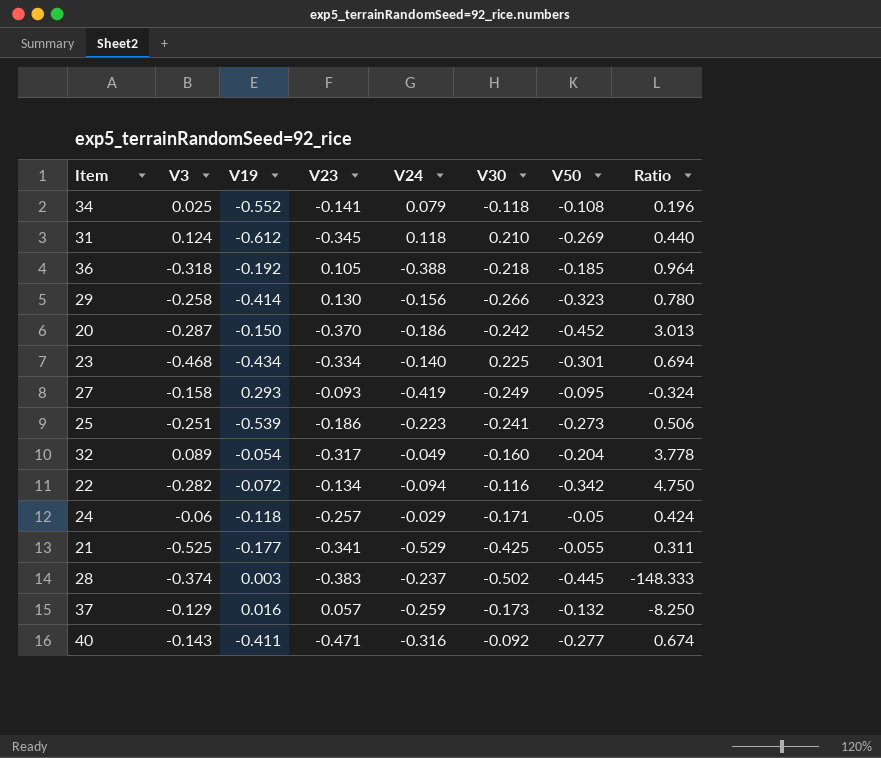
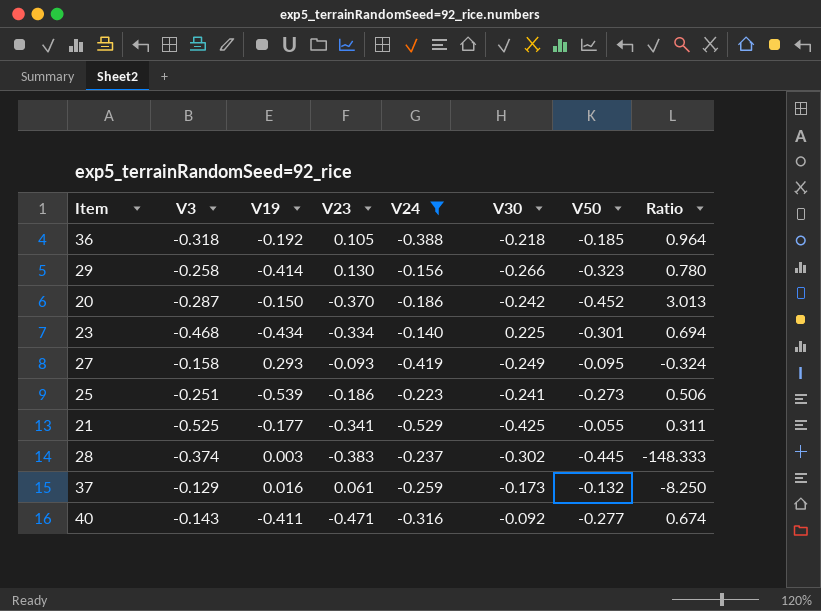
filter: none -> V24 <= -0.140
28 | V30: -0.502 -> -0.302
37 | V23: 0.057 -> 0.061

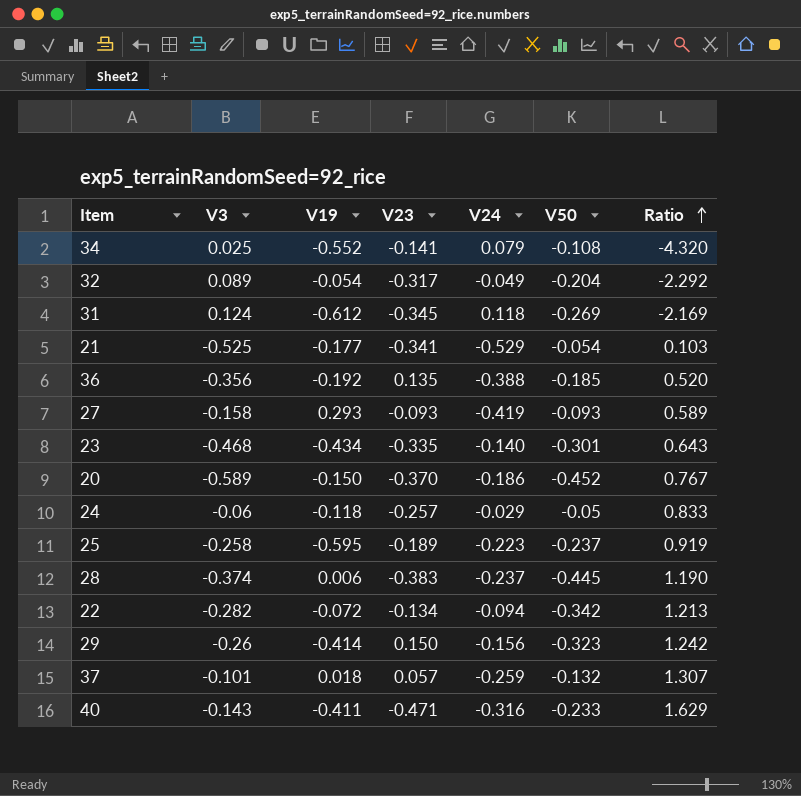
filter: V24 <= -0.140 -> none
row order: none -> Ratio ascending
column V30 | position: 6 -> none
column Ratio | formula: [V50] / [V19] -> [V50] / [V3]
21 | V50: -0.055 -> -0.054
36 | V3: -0.318 -> -0.356
36 | V23: 0.105 -> 0.135
27 | V50: -0.095 -> -0.093
23 | V23: -0.334 -> -0.335
20 | V3: -0.287 -> -0.589
25 | V3: -0.251 -> -0.258
25 | V19: -0.539 -> -0.595
25 | V23: -0.186 -> -0.189
25 | V50: -0.273 -> -0.237
28 | V19: 0.003 -> 0.006
29 | V3: -0.258 -> -0.26
29 | V23: 0.130 -> 0.150
37 | V3: -0.129 -> -0.101
37 | V19: 0.016 -> 0.018
37 | V23: 0.061 -> 0.057
40 | V50: -0.277 -> -0.233

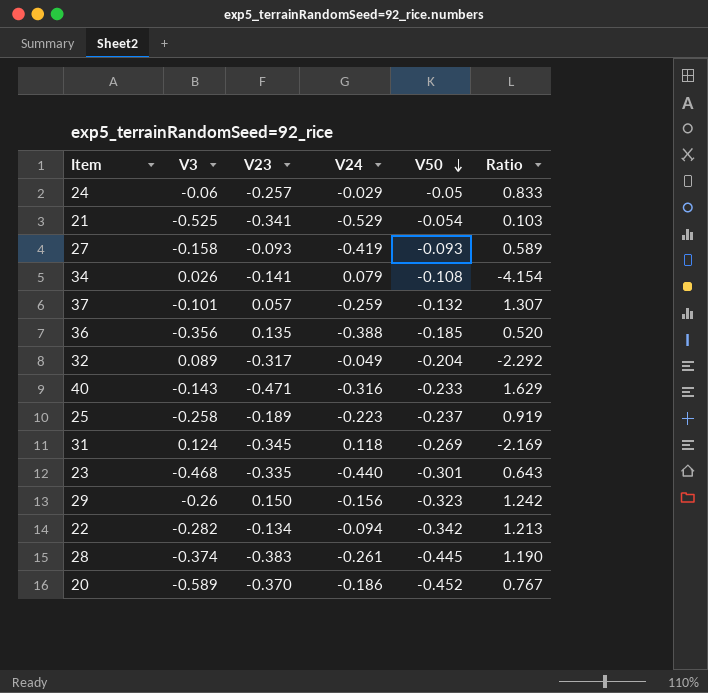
row order: Ratio ascending -> V50 descending
column V19 | position: 3 -> none
34 | V3: 0.025 -> 0.026
34 | Ratio: -4.320 -> -4.154
23 | V24: -0.140 -> -0.440
28 | V24: -0.237 -> -0.261

